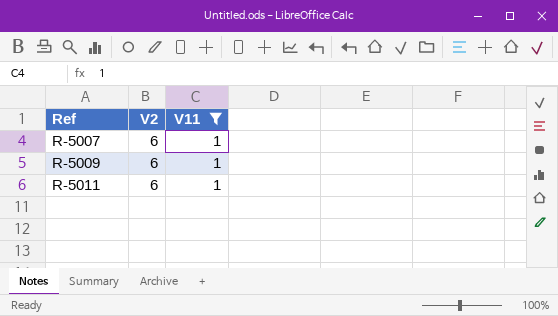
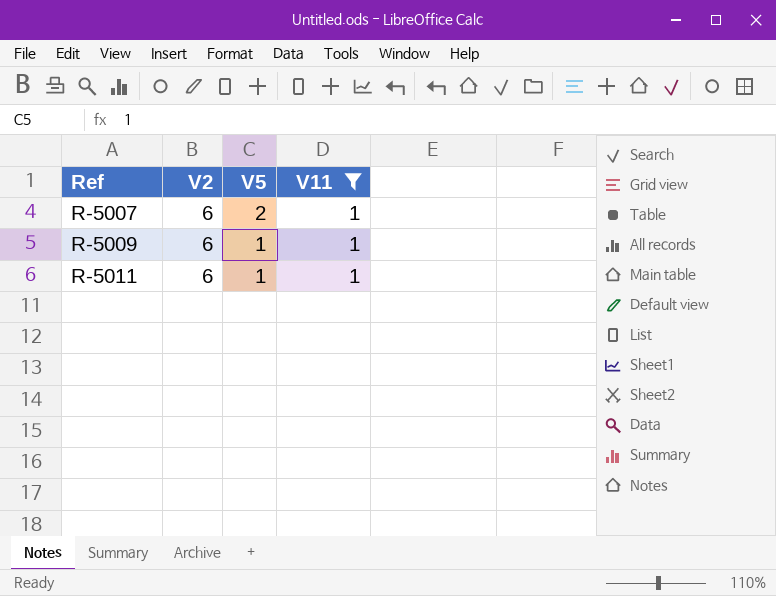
column V5 | position: none -> 3

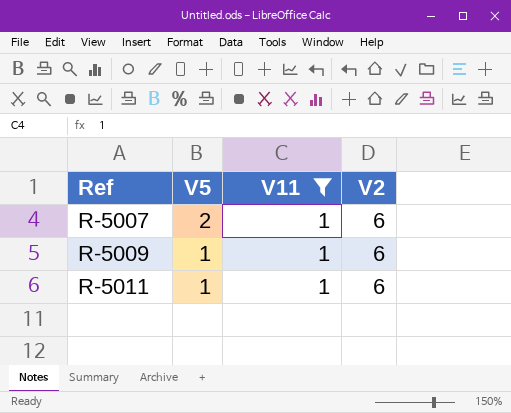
column V2 | position: 2 -> 4

